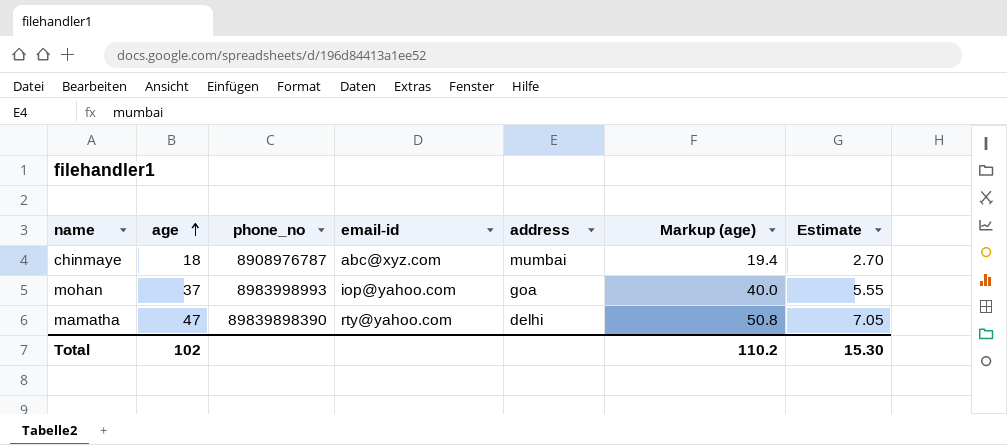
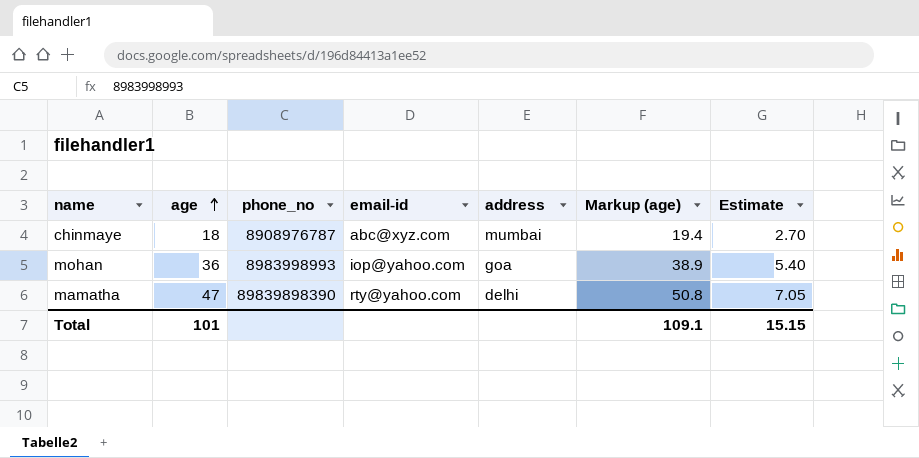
mohan | age: 37 -> 36
mohan | Markup (age): 40.0 -> 38.9
mohan | Estimate: 5.55 -> 5.40
Total | age: 102 -> 101
Total | Markup (age): 110.2 -> 109.1
Total | Estimate: 15.30 -> 15.15

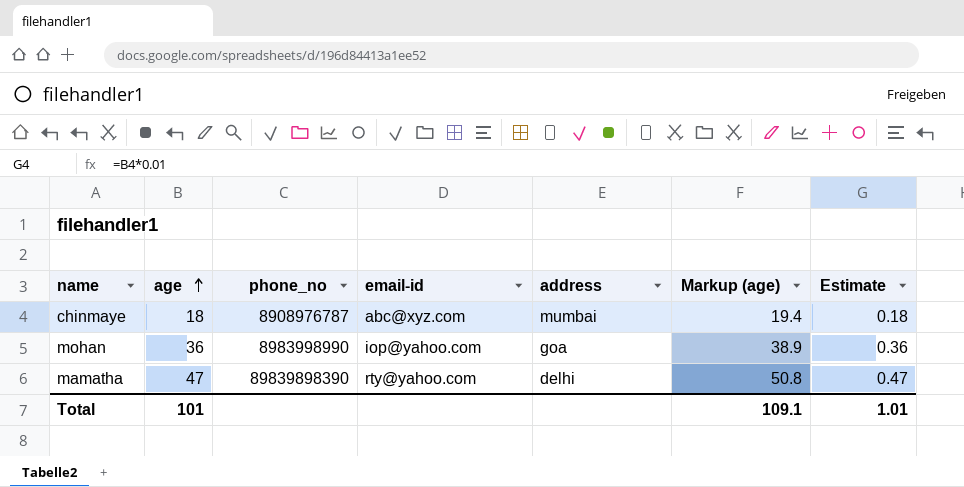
column Estimate | formula: [age] * 0.15 -> [age] * 0.01
mohan | phone_no: 8983998993 -> 8983998990
Total | Estimate: 15.15 -> 1.01

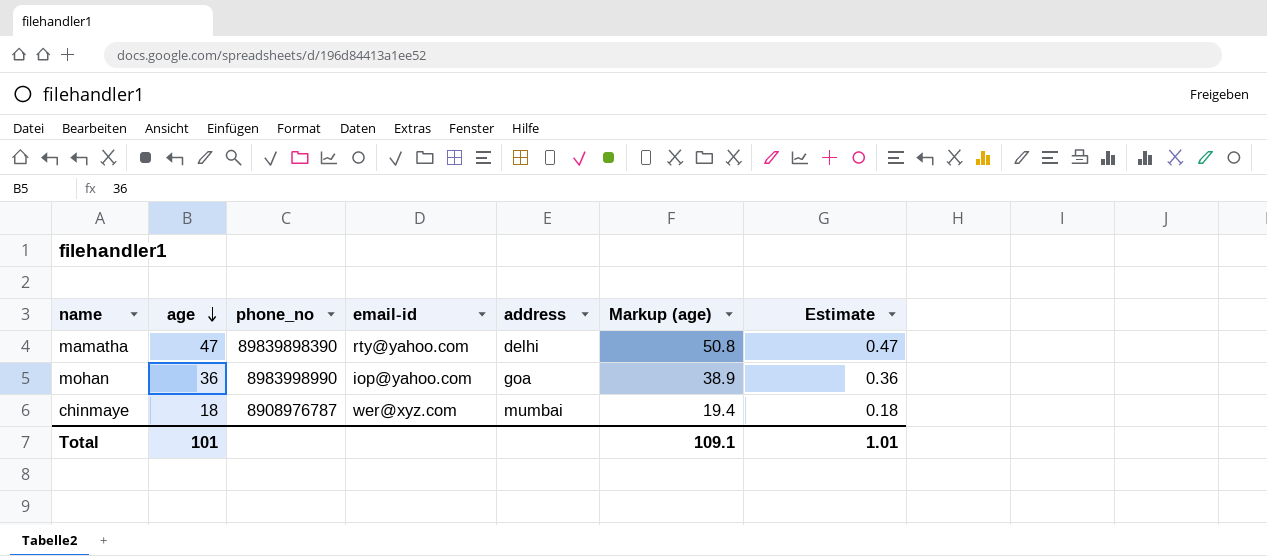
row order: age ascending -> age descending
chinmaye | email-id: abc@xyz.com -> wer@xyz.com

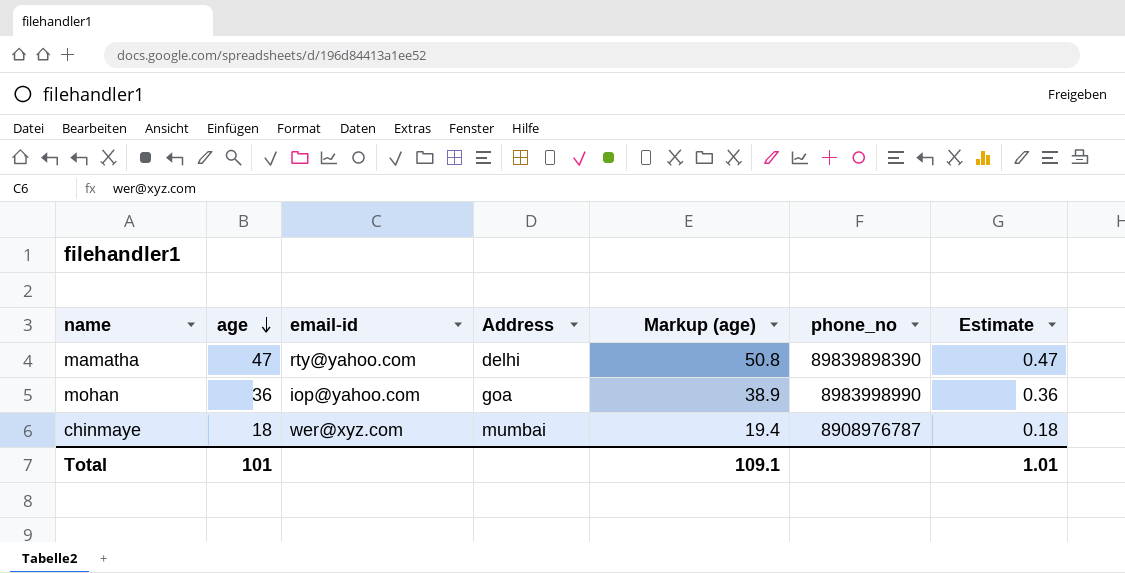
column name: address -> Address
column phone_no | position: 3 -> 6

